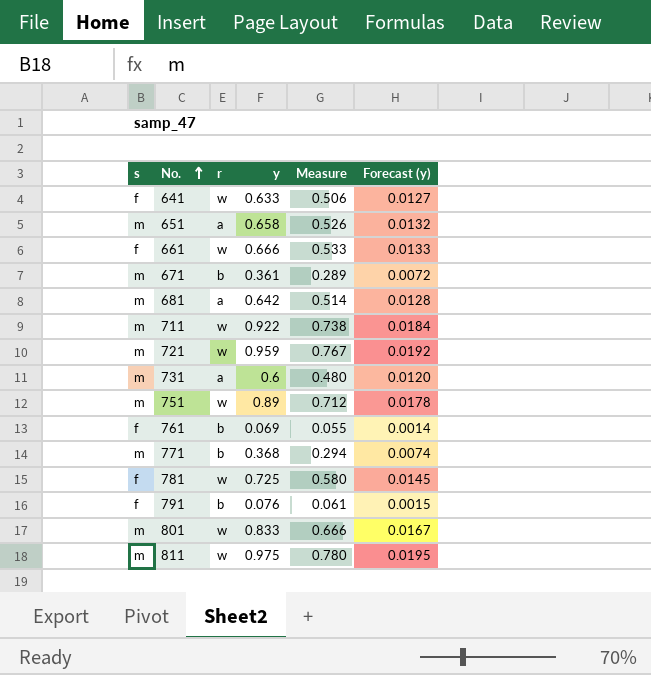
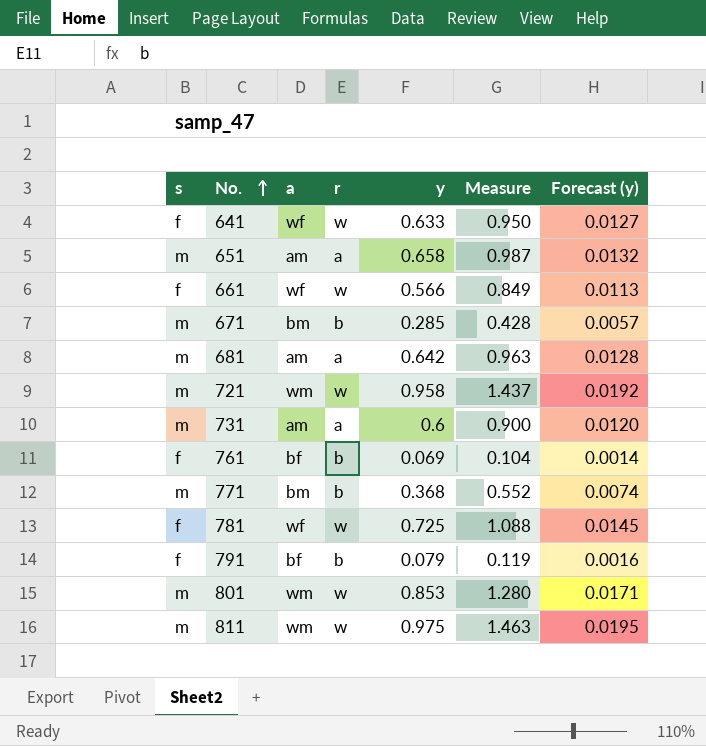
column a | position: none -> 3
column Measure | formula: [y] * 0.8 -> [y] * 1.5
row 711: m | w | 0.922 | 0.738 | 0.0184 -> none
row 751: m | w | 0.89 | 0.712 | 0.0178 -> none
661 | y: 0.666 -> 0.566
661 | Forecast (y): 0.0133 -> 0.0113
671 | y: 0.361 -> 0.285
671 | Forecast (y): 0.0072 -> 0.0057
721 | y: 0.959 -> 0.958
791 | y: 0.076 -> 0.079
791 | Forecast (y): 0.0015 -> 0.0016
801 | y: 0.833 -> 0.853
801 | Forecast (y): 0.0167 -> 0.0171

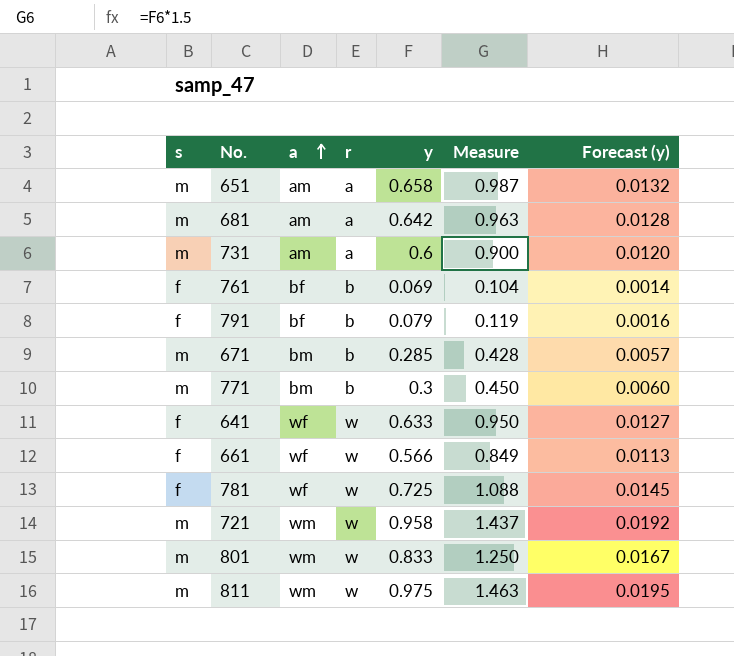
row order: No. ascending -> a ascending
771 | y: 0.368 -> 0.3
771 | Measure: 0.552 -> 0.450
771 | Forecast (y): 0.0074 -> 0.0060
801 | y: 0.853 -> 0.833
801 | Measure: 1.280 -> 1.250
801 | Forecast (y): 0.0171 -> 0.0167

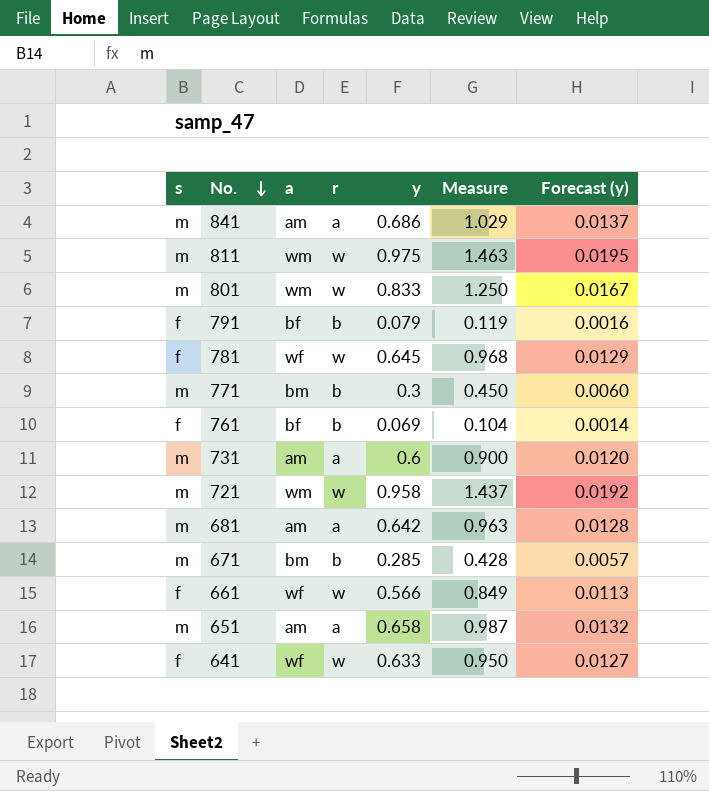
row order: a ascending -> No. descending
row 841: none -> m | am | a | 0.686 | 1.029 | 0.0137
781 | y: 0.725 -> 0.645
781 | Measure: 1.088 -> 0.968
781 | Forecast (y): 0.0145 -> 0.0129

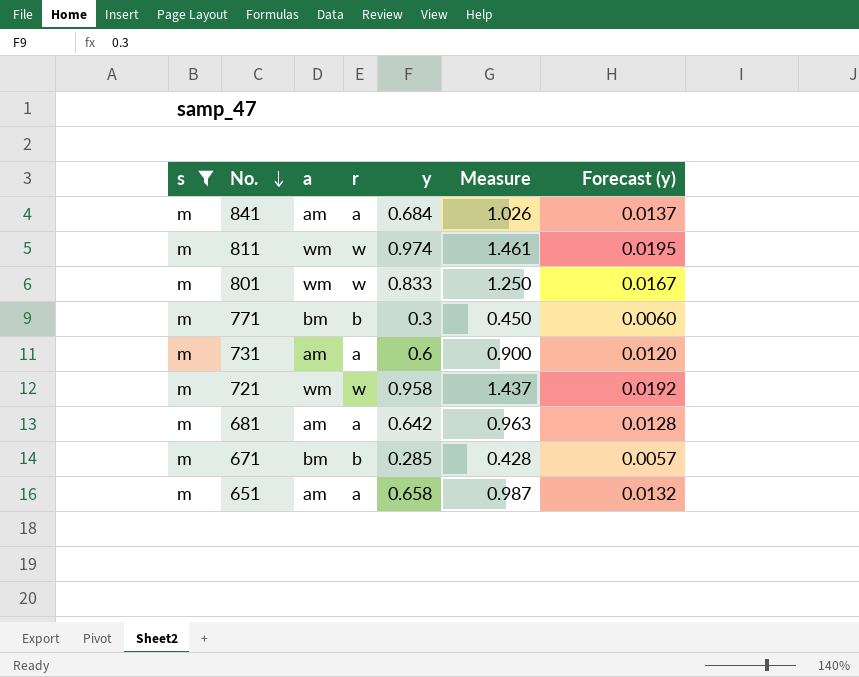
filter: none -> s = m
841 | y: 0.686 -> 0.684
841 | Measure: 1.029 -> 1.026
811 | y: 0.975 -> 0.974
811 | Measure: 1.463 -> 1.461

